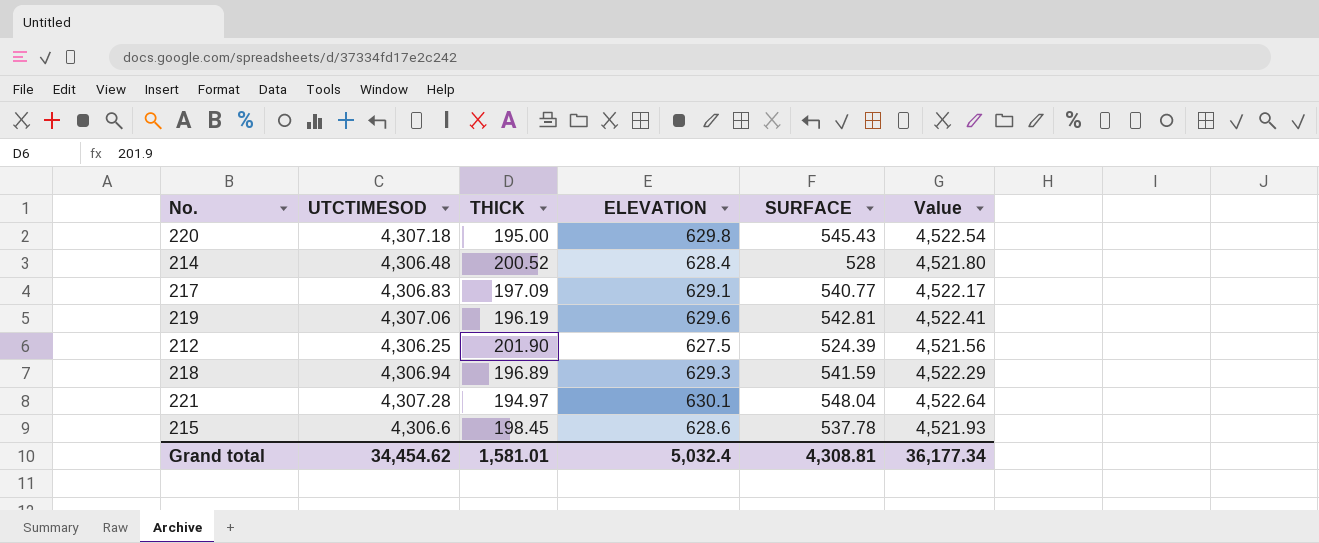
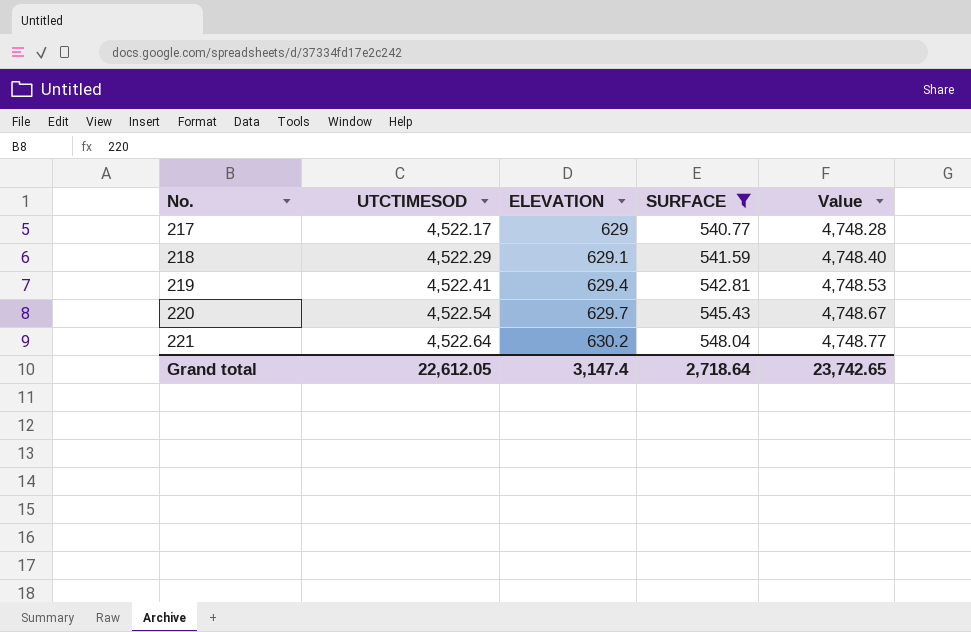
filter: none -> SURFACE >= 540.77
row order: none -> No. ascending
column THICK | position: 3 -> none
217 | UTCTIMESOD: 4,306.83 -> 4,522.17
217 | ELEVATION: 629.1 -> 629
217 | Value: 4,522.17 -> 4,748.28
218 | UTCTIMESOD: 4,306.94 -> 4,522.29
218 | ELEVATION: 629.3 -> 629.1
218 | Value: 4,522.29 -> 4,748.40
219 | UTCTIMESOD: 4,307.06 -> 4,522.41
219 | ELEVATION: 629.6 -> 629.4
219 | Value: 4,522.41 -> 4,748.53
220 | UTCTIMESOD: 4,307.18 -> 4,522.54
220 | ELEVATION: 629.8 -> 629.7
220 | Value: 4,522.54 -> 4,748.67
221 | UTCTIMESOD: 4,307.28 -> 4,522.64
221 | ELEVATION: 630.1 -> 630.2
221 | Value: 4,522.64 -> 4,748.77
Grand total | UTCTIMESOD: 34,454.62 -> 22,612.05
Grand total | ELEVATION: 5,032.4 -> 3,147.4
Grand total | SURFACE: 4,308.81 -> 2,718.64
Grand total | Value: 36,177.34 -> 23,742.65

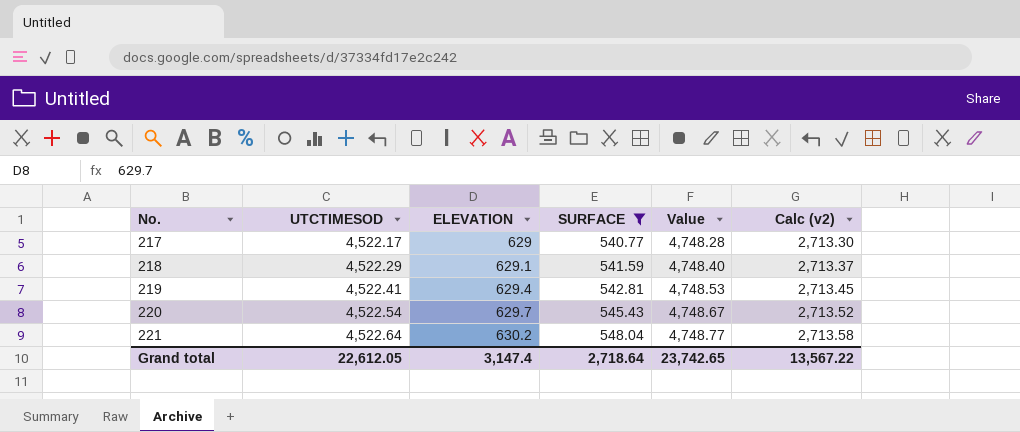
column Calc (v2) | formula: none -> [UTCTIMESOD] * 0.6

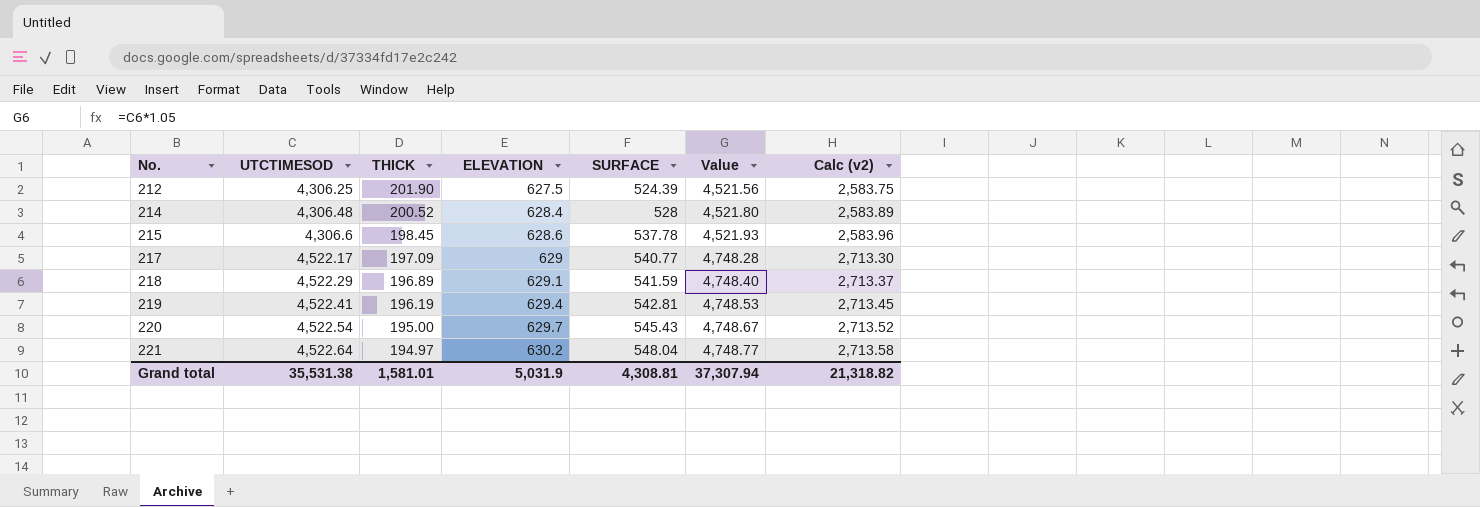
filter: SURFACE >= 540.77 -> none
column THICK | position: none -> 3
Grand total | UTCTIMESOD: 22,612.05 -> 35,531.38
Grand total | ELEVATION: 3,147.4 -> 5,031.9
Grand total | SURFACE: 2,718.64 -> 4,308.81
Grand total | Value: 23,742.65 -> 37,307.94
Grand total | Calc (v2): 13,567.22 -> 21,318.82

